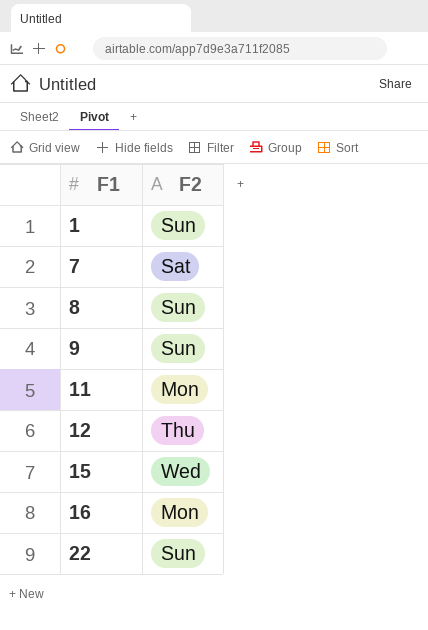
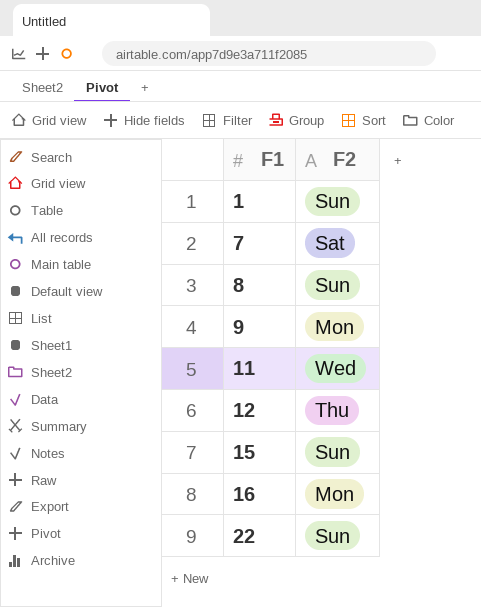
9 | F2: Sun -> Mon
11 | F2: Mon -> Wed
15 | F2: Wed -> Sun

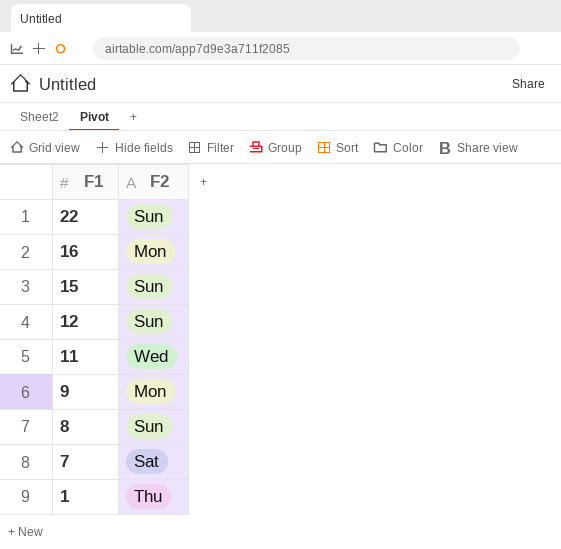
row order: F1 ascending -> F1 descending
12 | F2: Thu -> Sun
1 | F2: Sun -> Thu

